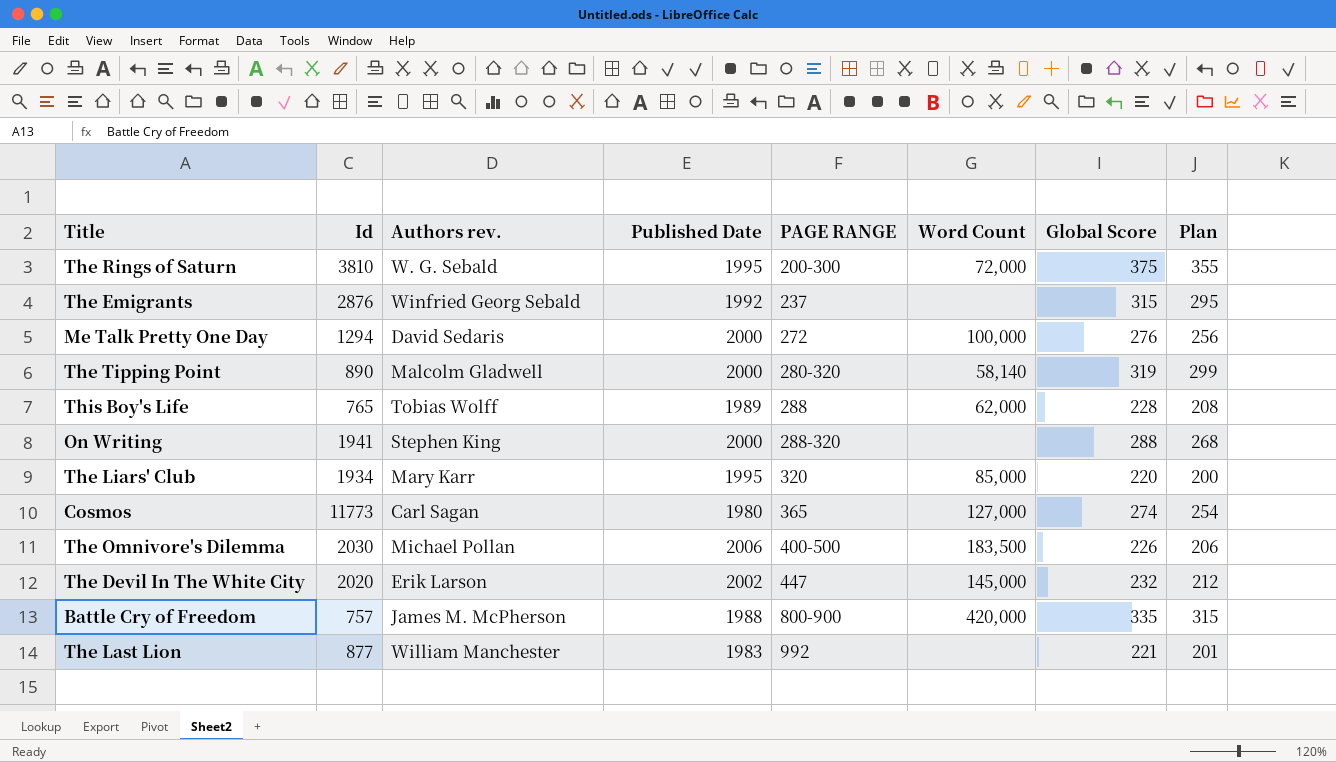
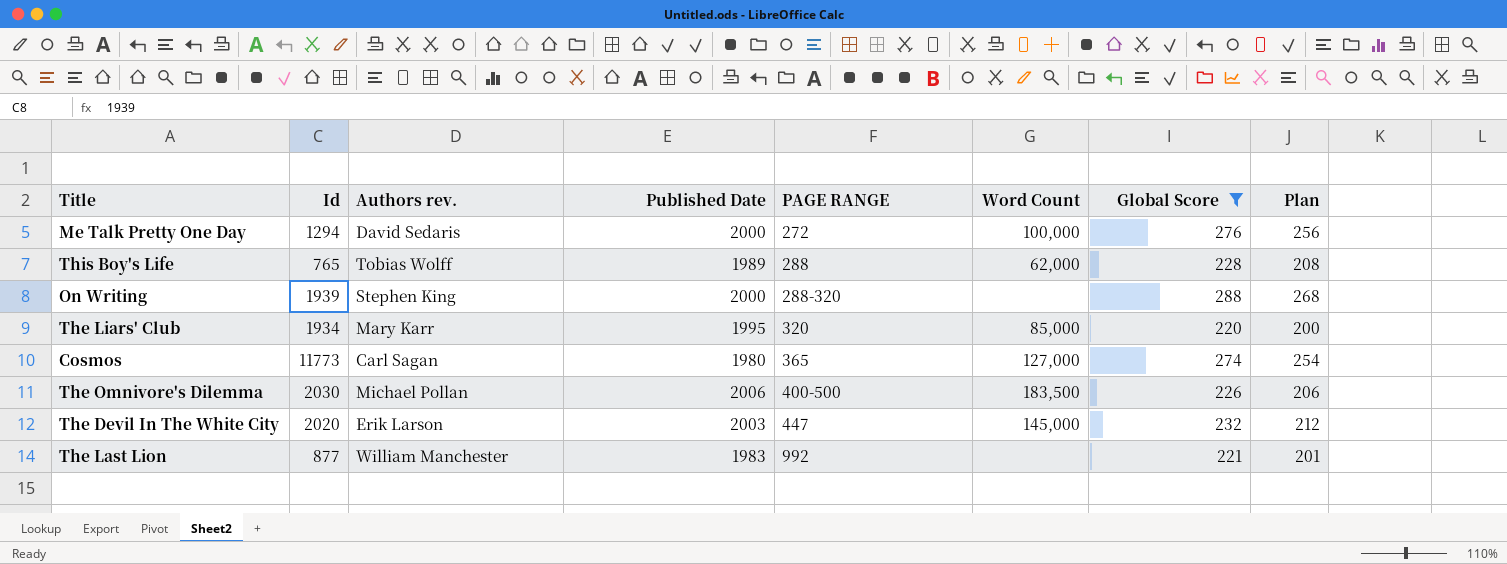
filter: none -> Global Score <= 288
On Writing | Id: 1941 -> 1939
The Devil In The White City | Published Date: 2002 -> 2003

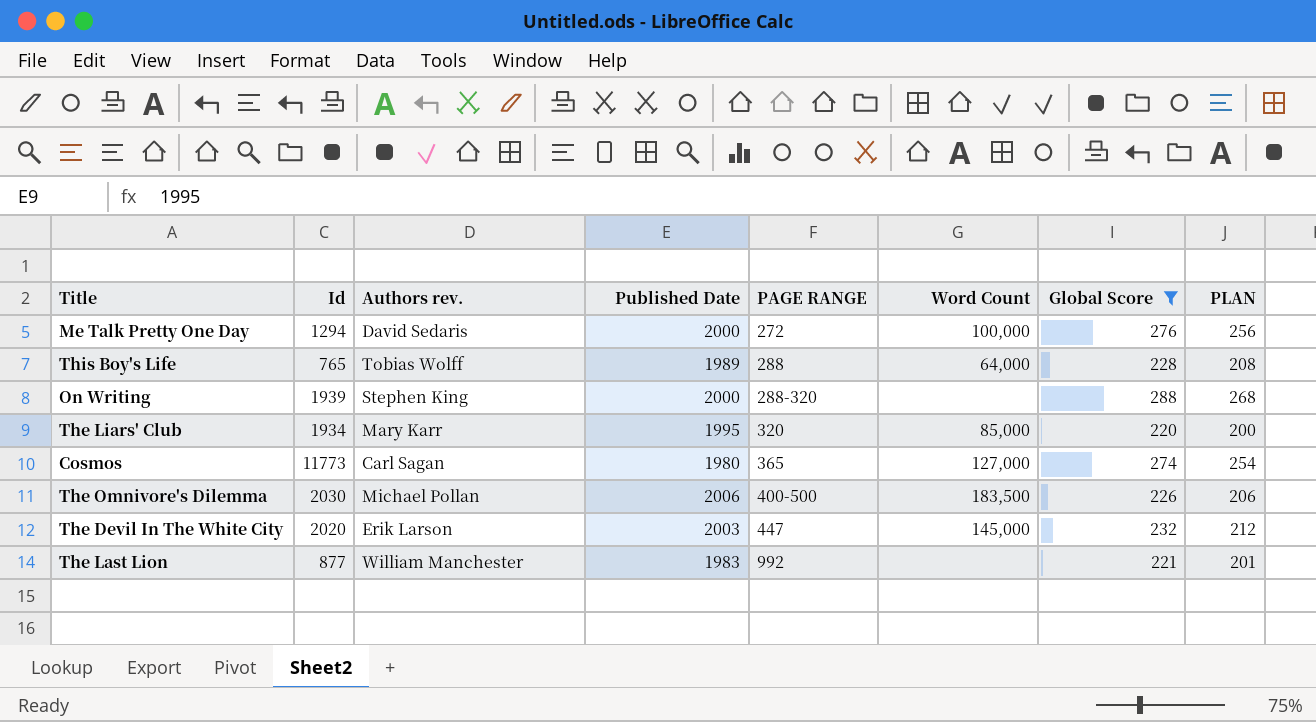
column name: Plan -> PLAN
This Boy's Life | Word Count: 62,000 -> 64,000

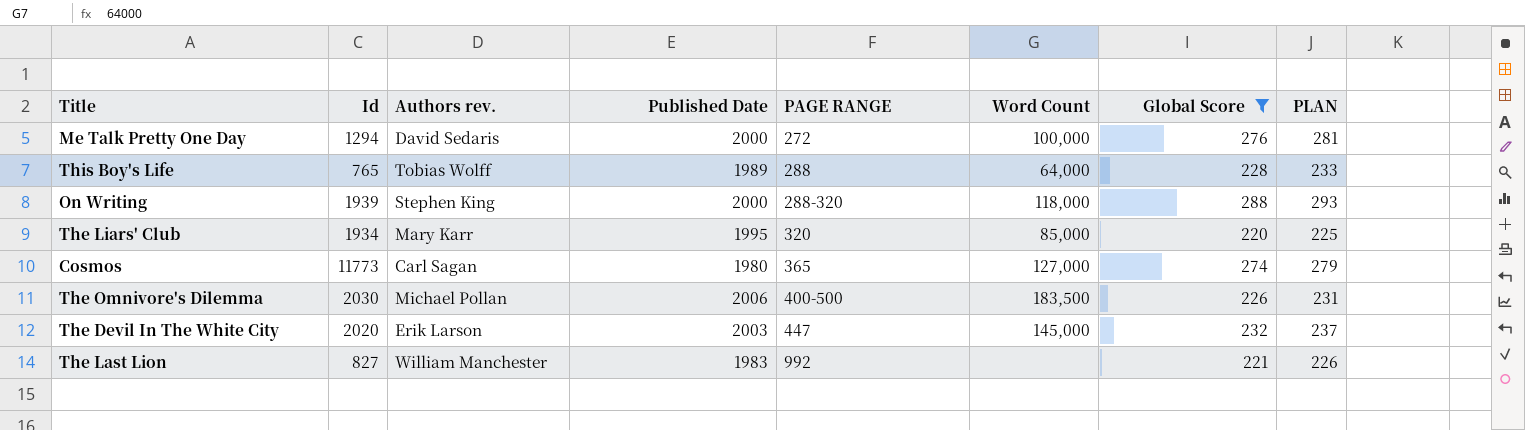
column PLAN | formula: [Global Score] - 20 -> [Global Score] + 5
On Writing | Word Count: none -> 118,000
The Last Lion | Id: 877 -> 827

